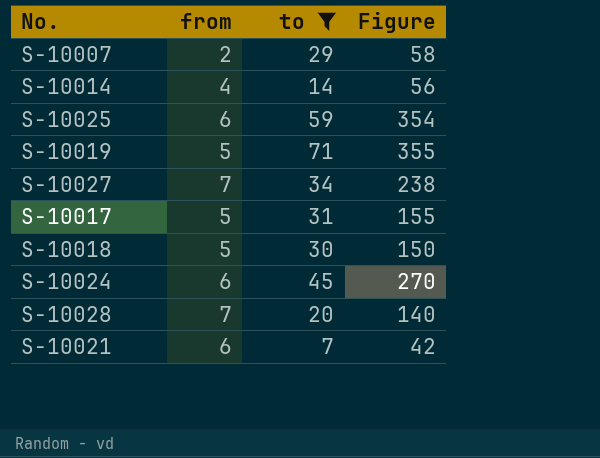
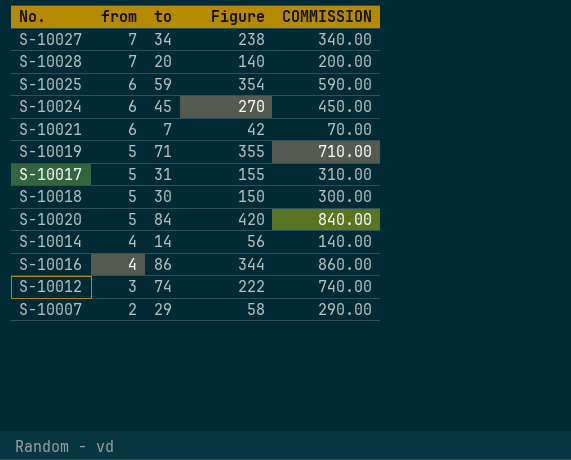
filter: to <= 71 -> none
row order: none -> from descending
column COMMISSION | formula: none -> [to] * 10

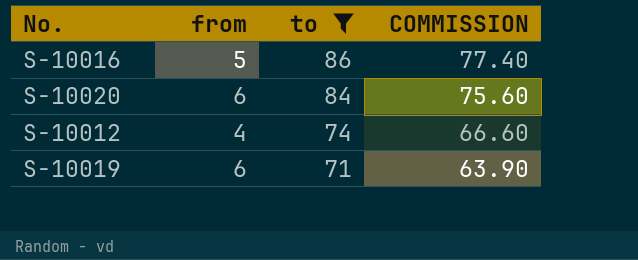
filter: none -> to >= 71
row order: from descending -> to descending
column Figure | formula: [from] * [to] -> none
column COMMISSION | formula: [to] * 10 -> [to] * 0.9
S-10016 | from: 4 -> 5
S-10020 | from: 5 -> 6
S-10012 | from: 3 -> 4
S-10019 | from: 5 -> 6

